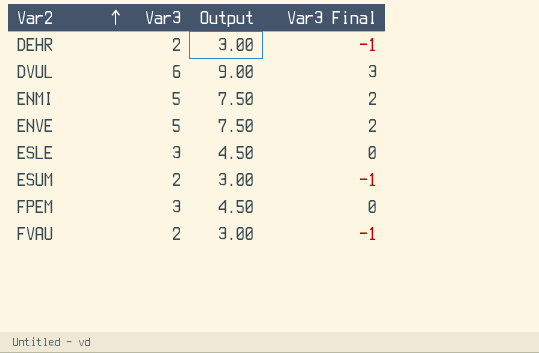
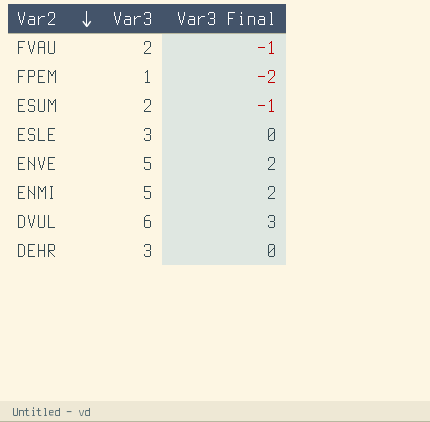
row order: Var2 ascending -> Var2 descending
column Output | formula: [Var3] * 1.5 -> none
FPEM | Var3: 3 -> 1
FPEM | Var3 Final: 0 -> -2
DEHR | Var3: 2 -> 3
DEHR | Var3 Final: -1 -> 0

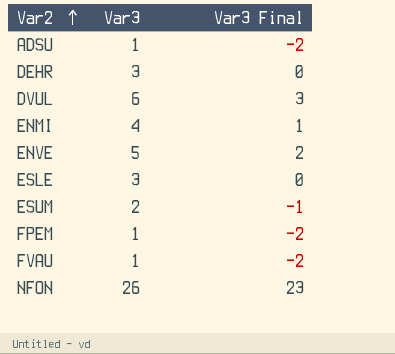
row order: Var2 descending -> Var2 ascending
row ADSU: none -> 1 | -2
ENMI | Var3: 5 -> 4
ENMI | Var3 Final: 2 -> 1
FVAU | Var3: 2 -> 1
FVAU | Var3 Final: -1 -> -2
row NFON: none -> 26 | 23

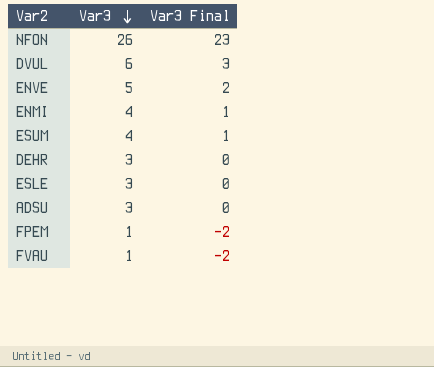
row order: Var2 ascending -> Var3 descending
ESUM | Var3: 2 -> 4
ESUM | Var3 Final: -1 -> 1
ADSU | Var3: 1 -> 3
ADSU | Var3 Final: -2 -> 0

